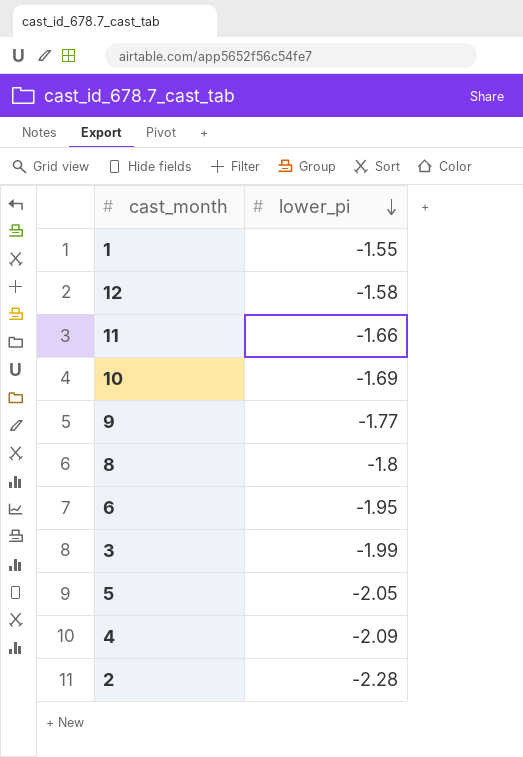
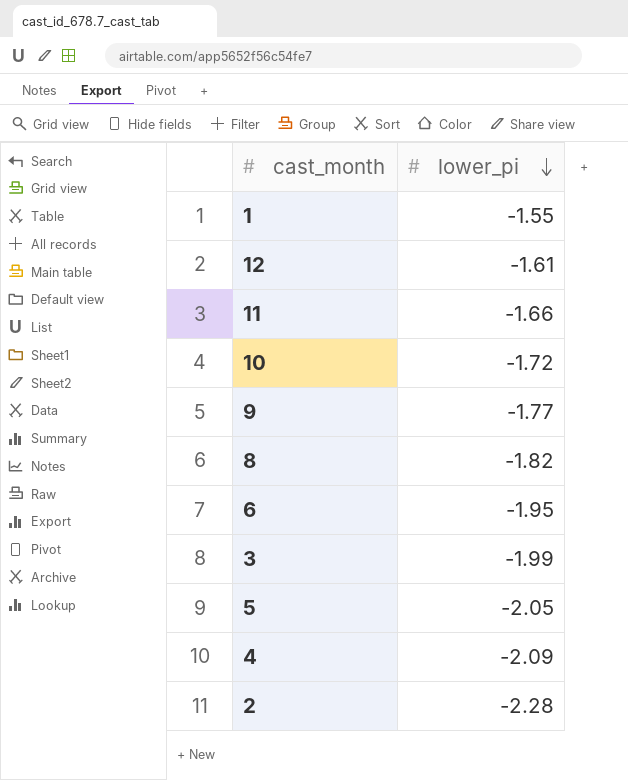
12 | lower_pi: -1.58 -> -1.61
10 | lower_pi: -1.69 -> -1.72
8 | lower_pi: -1.8 -> -1.82

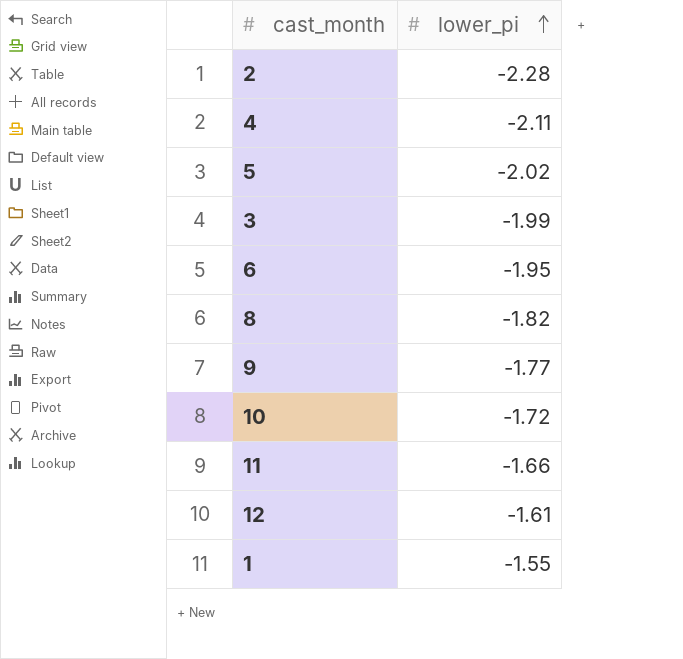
row order: lower_pi descending -> lower_pi ascending
4 | lower_pi: -2.09 -> -2.11
5 | lower_pi: -2.05 -> -2.02

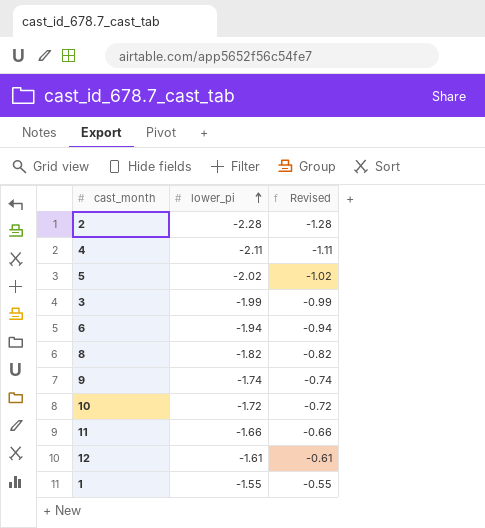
column Revised | formula: none -> [lower_pi] + 1
6 | lower_pi: -1.95 -> -1.94
9 | lower_pi: -1.77 -> -1.74

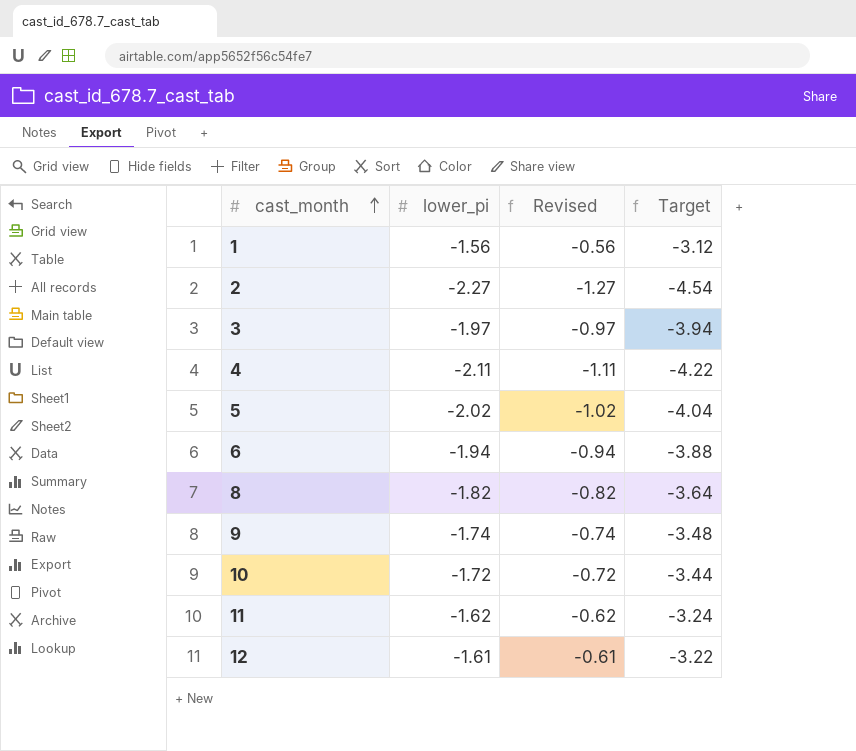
row order: lower_pi ascending -> cast_month ascending
column Target | formula: none -> [lower_pi] * 2
1 | lower_pi: -1.55 -> -1.56
1 | Revised: -0.55 -> -0.56
2 | lower_pi: -2.28 -> -2.27
2 | Revised: -1.28 -> -1.27
3 | lower_pi: -1.99 -> -1.97
3 | Revised: -0.99 -> -0.97
11 | lower_pi: -1.66 -> -1.62
11 | Revised: -0.66 -> -0.62

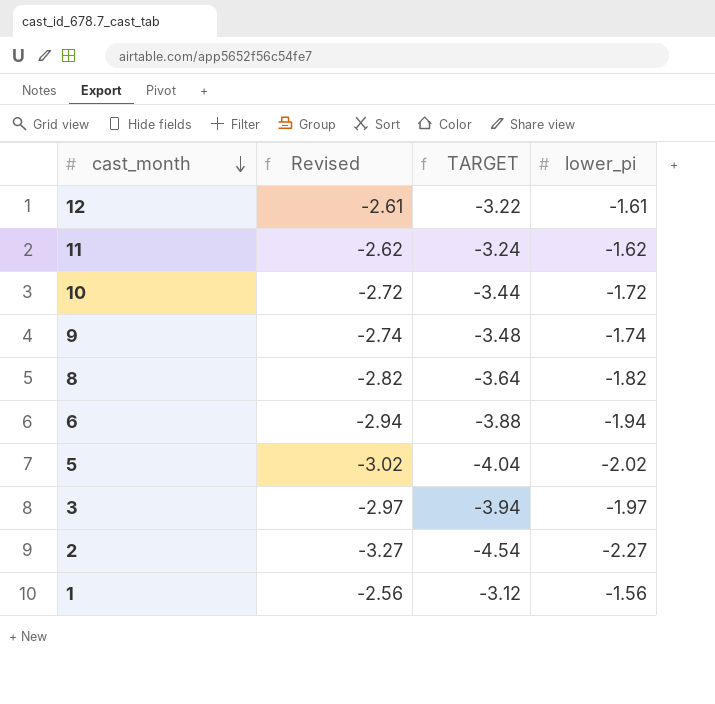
row order: cast_month ascending -> cast_month descending
column Revised | formula: [lower_pi] + 1 -> [lower_pi] - 1
column name: Target -> TARGET
column lower_pi | position: 2 -> 4
row 4: -2.11 | -1.11 | -4.22 -> none

